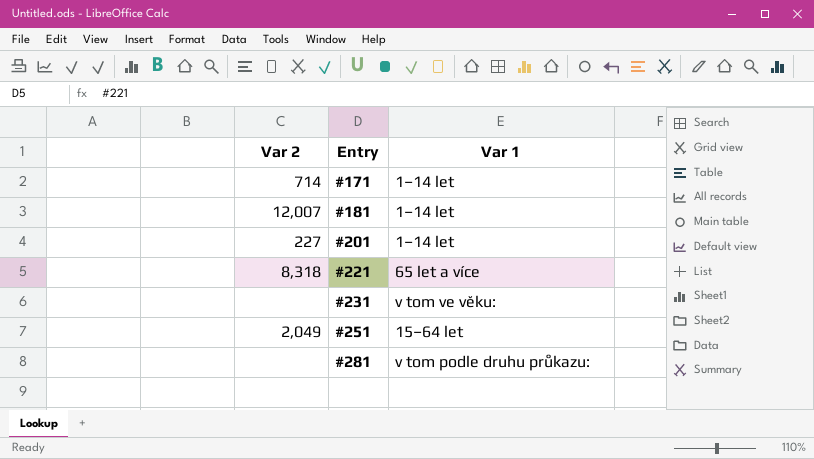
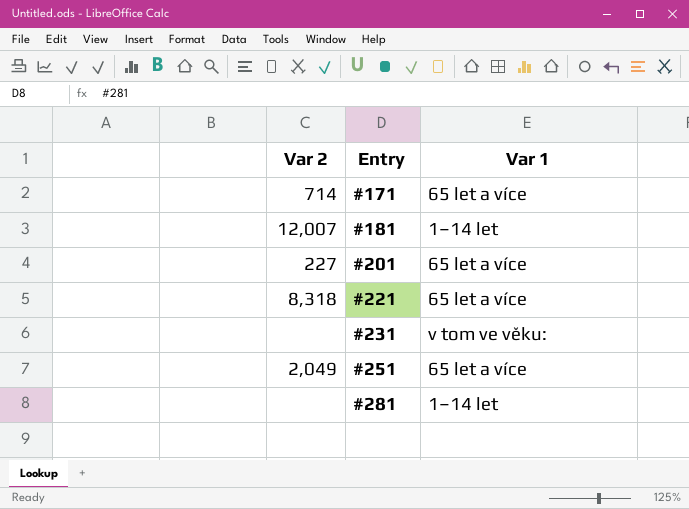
#171 | Var 1: 1–14 let -> 65 let a více
#201 | Var 1: 1–14 let -> 65 let a více
#251 | Var 1: 15–64 let -> 65 let a více
#281 | Var 1: v tom podle druhu průkazu: -> 1–14 let

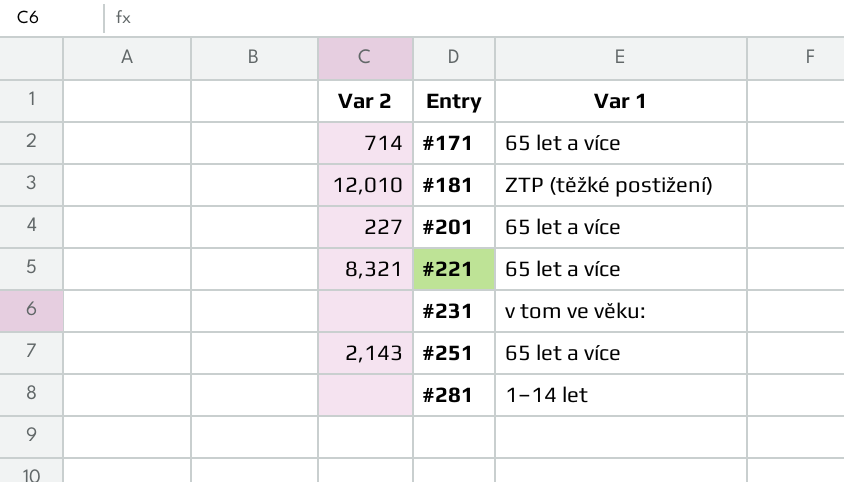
#181 | Var 2: 12,007 -> 12,010
#181 | Var 1: 1–14 let -> ZTP (těžké postižení)
#221 | Var 2: 8,318 -> 8,321
#251 | Var 2: 2,049 -> 2,143

